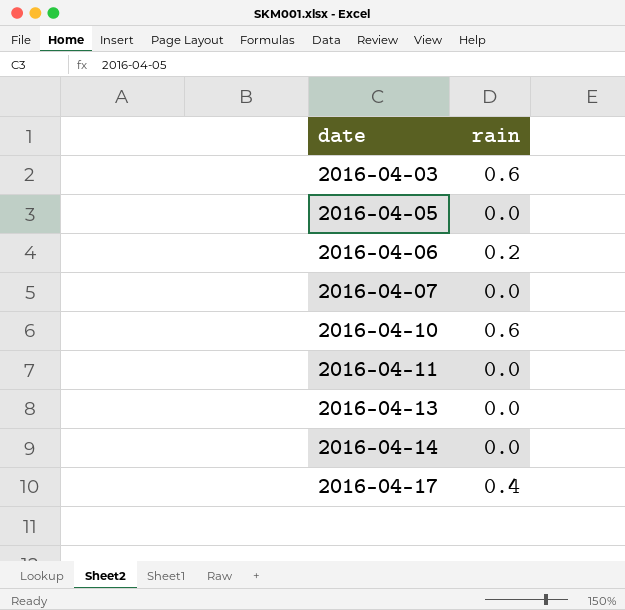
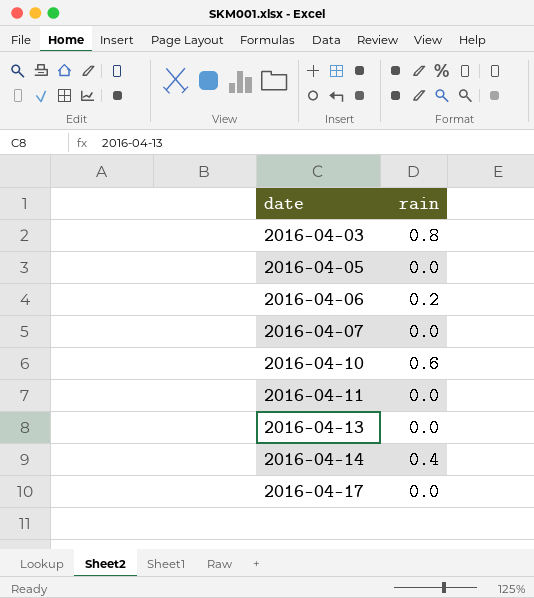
2016-04-03 | rain: 0.6 -> 0.8
2016-04-14 | rain: 0.0 -> 0.4
2016-04-17 | rain: 0.4 -> 0.0

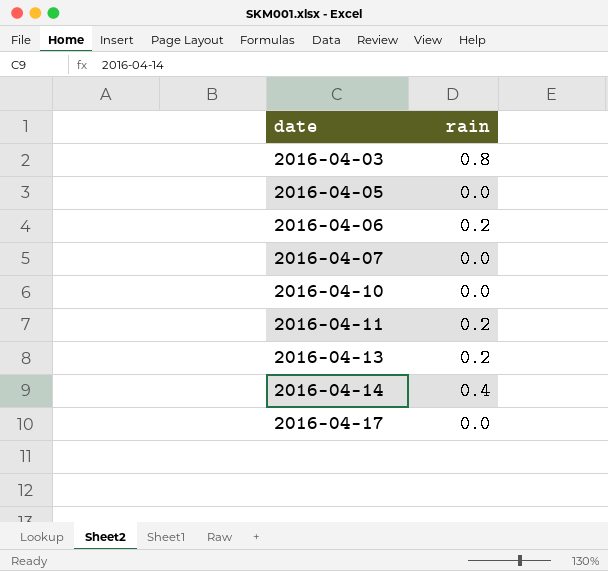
2016-04-10 | rain: 0.6 -> 0.0
2016-04-11 | rain: 0.0 -> 0.2
2016-04-13 | rain: 0.0 -> 0.2

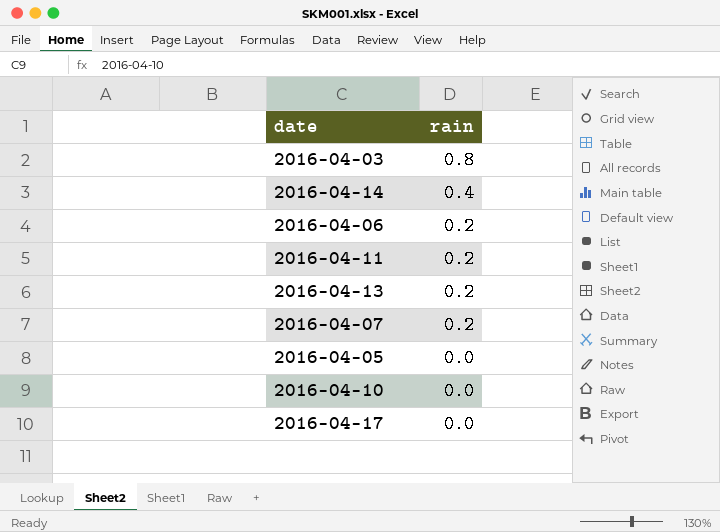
row order: date ascending -> rain descending
2016-04-07 | rain: 0.0 -> 0.2

